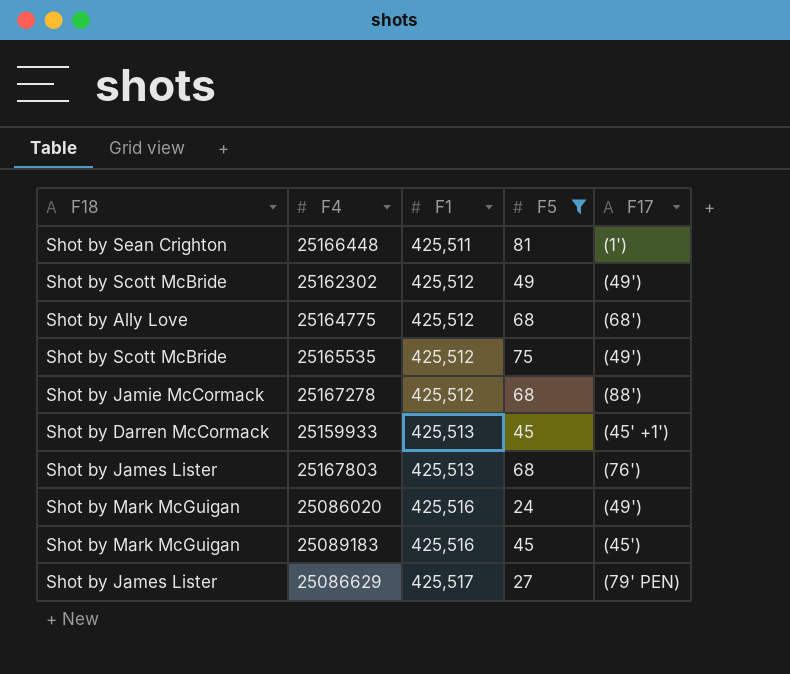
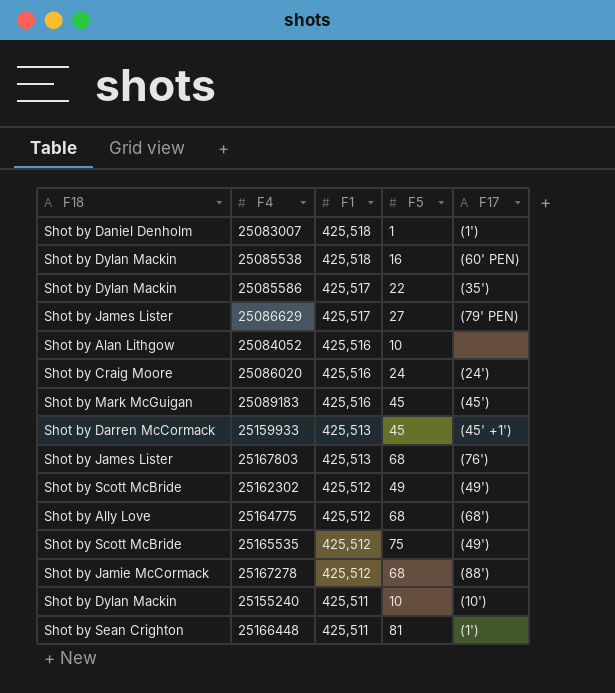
filter: F5 >= 24 -> none
row order: F1 ascending -> F1 descending
25086020 | F18: Shot by Mark McGuigan -> Shot by Craig Moore
25086020 | F17: (49') -> (24')

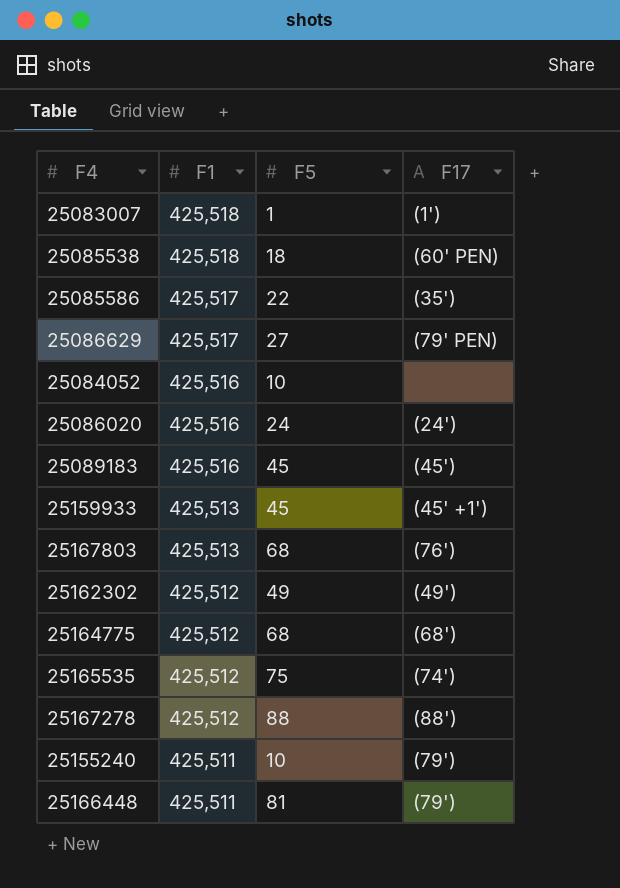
column F18 | position: 1 -> none
25085538 | F5: 16 -> 18
25165535 | F17: (49') -> (74')
25167278 | F5: 68 -> 88
25155240 | F17: (10') -> (79')
25166448 | F17: (1') -> (79')

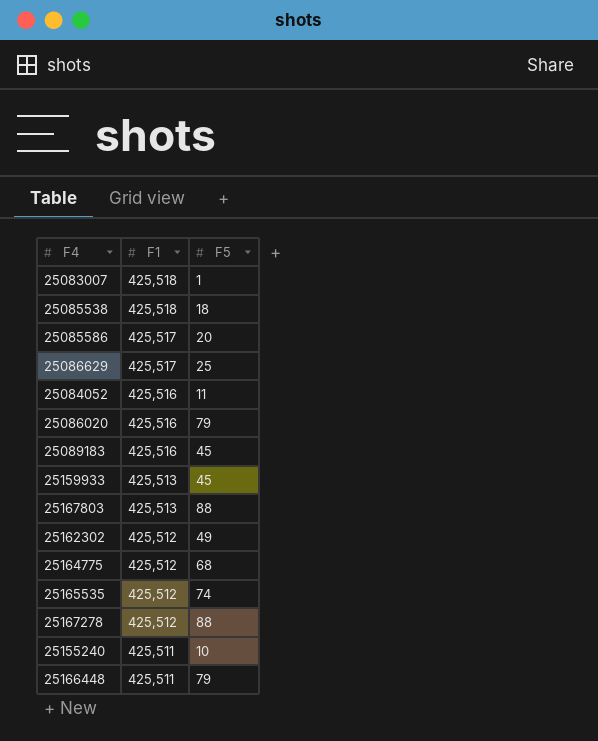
column F17 | position: 4 -> none
25085586 | F5: 22 -> 20
25086629 | F5: 27 -> 25
25084052 | F5: 10 -> 11
25086020 | F5: 24 -> 79
25167803 | F5: 68 -> 88
25165535 | F5: 75 -> 74
25166448 | F5: 81 -> 79

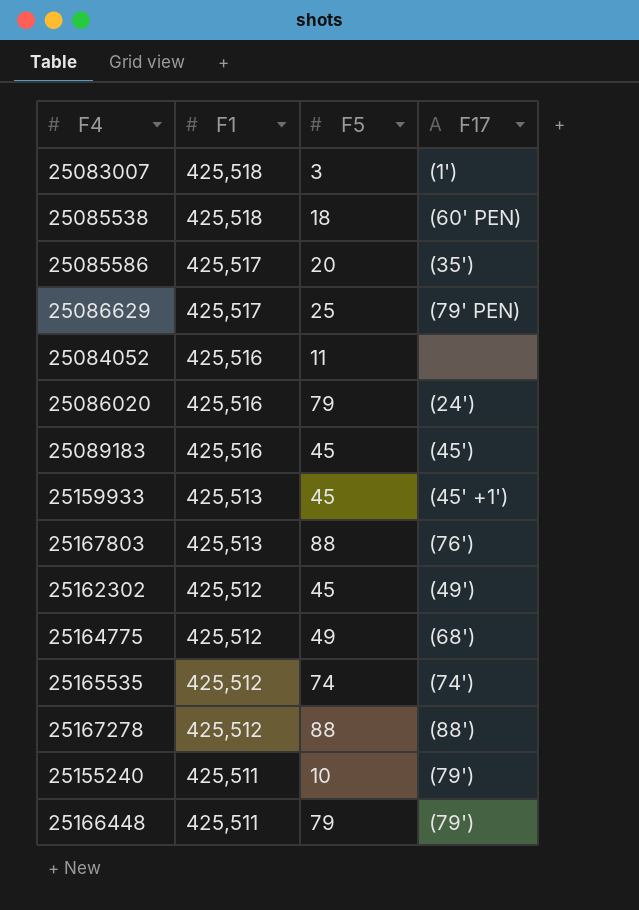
column F17 | position: none -> 4
25083007 | F5: 1 -> 3
25162302 | F5: 49 -> 45
25164775 | F5: 68 -> 49

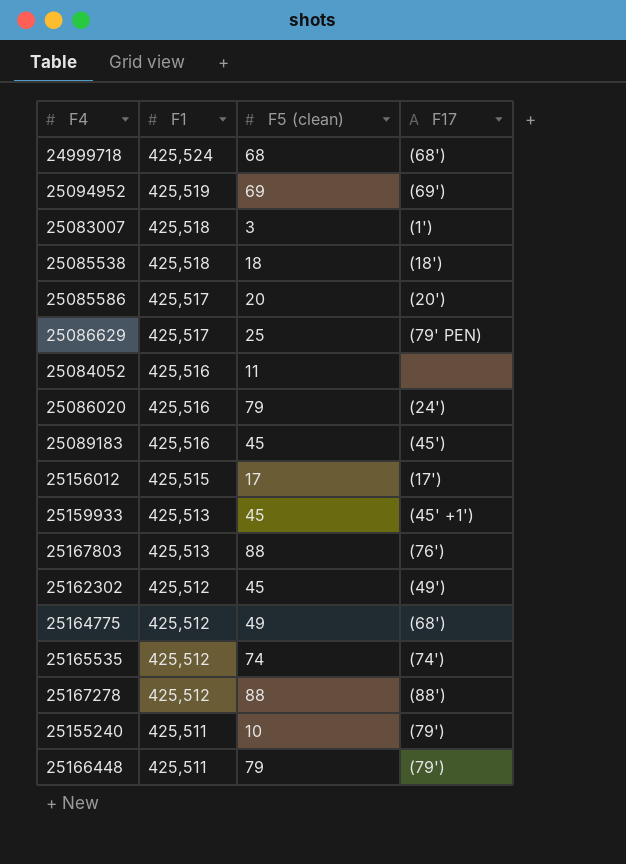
column name: F5 -> F5 (clean)
row 24999718: none -> 425,524 | 68 | (68')
row 25094952: none -> 425,519 | 69 | (69')
25085538 | F17: (60' PEN) -> (18')
25085586 | F17: (35') -> (20')
row 25156012: none -> 425,515 | 17 | (17')

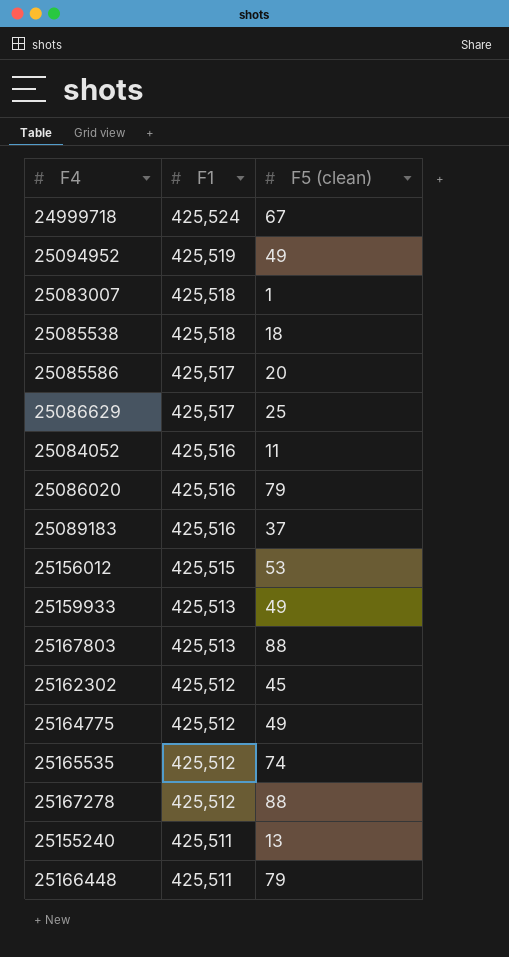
column F17 | position: 4 -> none
24999718 | F5 (clean): 68 -> 67
25094952 | F5 (clean): 69 -> 49
25083007 | F5 (clean): 3 -> 1
25089183 | F5 (clean): 45 -> 37
25156012 | F5 (clean): 17 -> 53
25159933 | F5 (clean): 45 -> 49
25155240 | F5 (clean): 10 -> 13

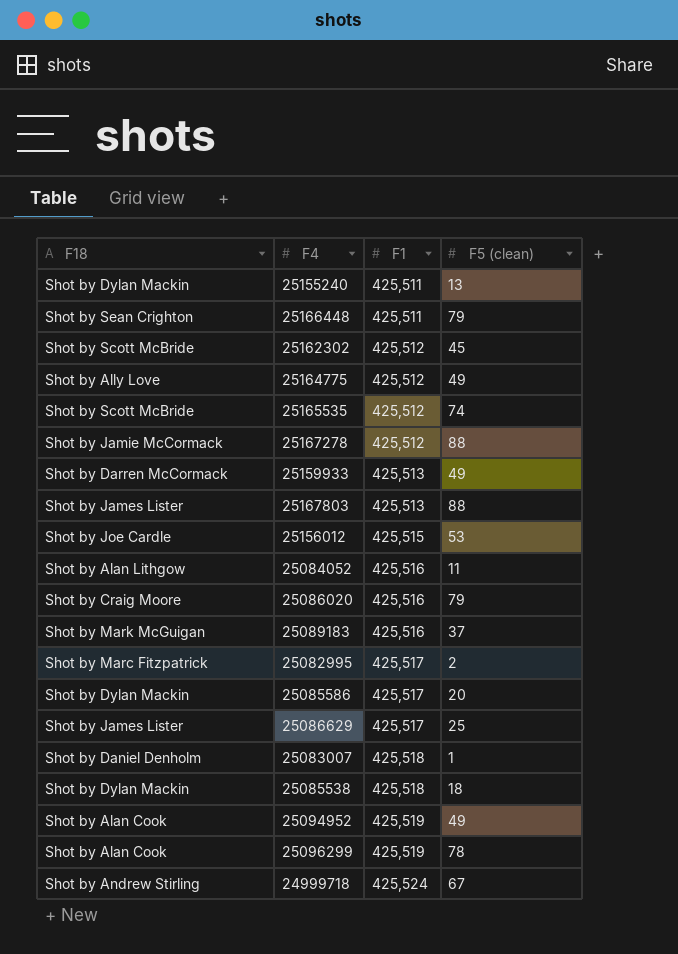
row order: F1 descending -> F1 ascending
column F18 | position: none -> 1
row 25082995: none -> Shot by Marc Fitzpatrick | 425,517 | 2
row 25096299: none -> Shot by Alan Cook | 425,519 | 78

